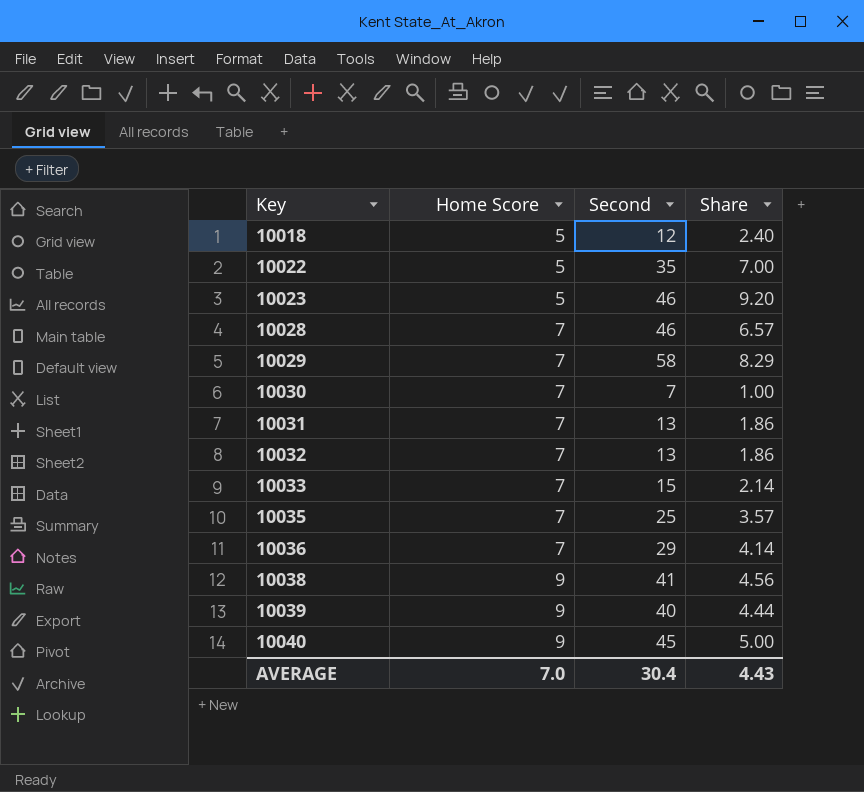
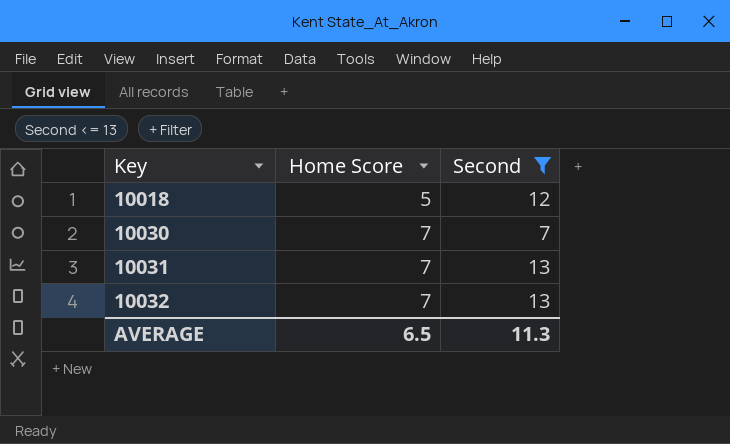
filter: none -> Second <= 13
column Share | formula: [Second] / [Home Score] -> none
AVERAGE | Home Score: 7.0 -> 6.5
AVERAGE | Second: 30.4 -> 11.3

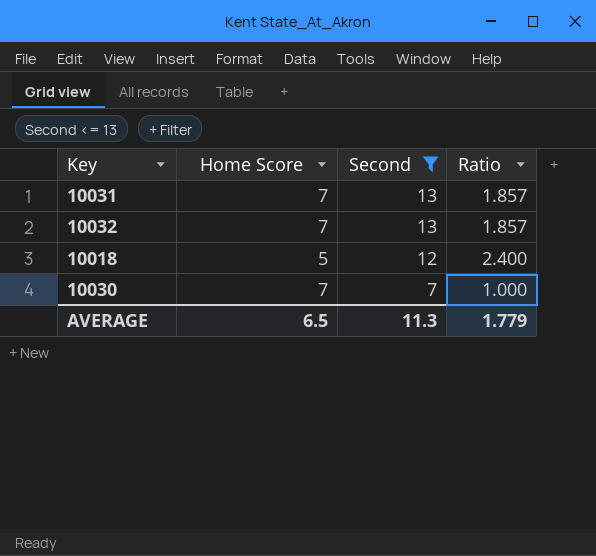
row order: Key ascending -> Second descending
column Ratio | formula: none -> [Second] / [Home Score]

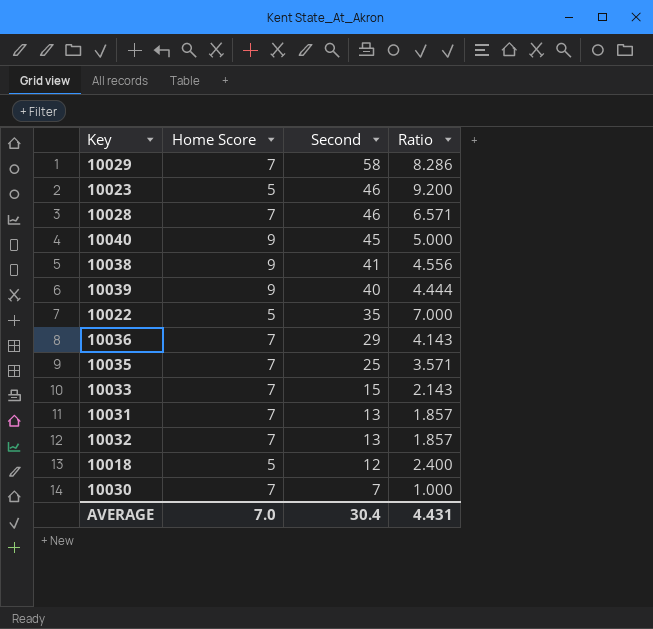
filter: Second <= 13 -> none
AVERAGE | Home Score: 6.5 -> 7.0
AVERAGE | Second: 11.3 -> 30.4
AVERAGE | Ratio: 1.779 -> 4.431

